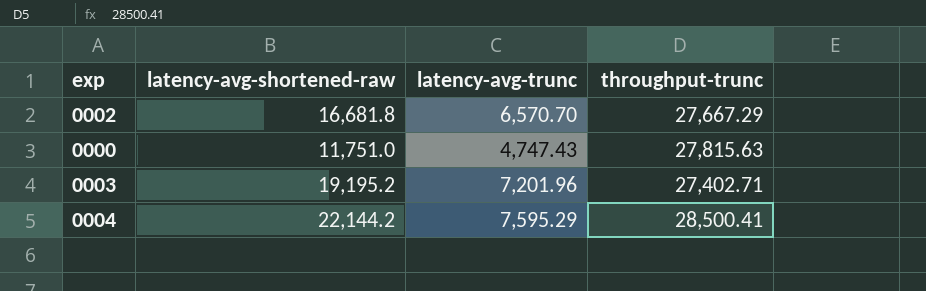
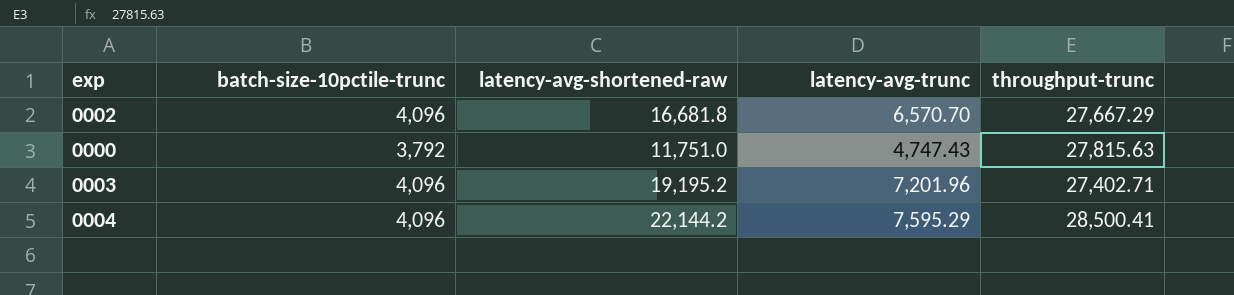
column batch-size-10pctile-trunc | position: none -> 2

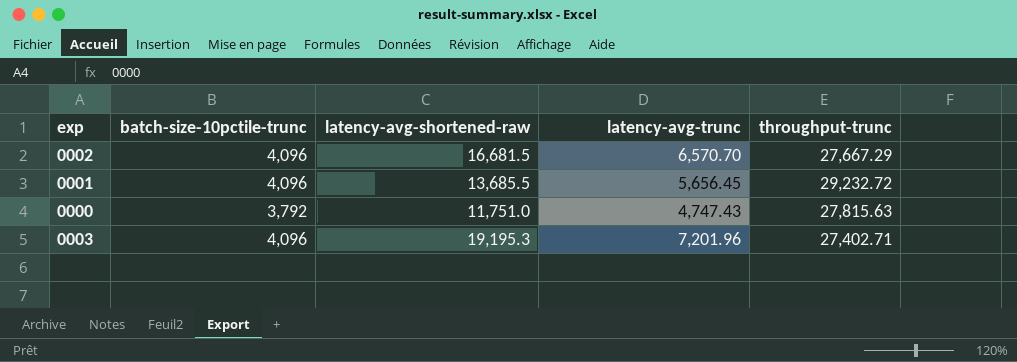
row 0004: 4,096 | 22,144.2 | 7,595.29 | 28,500.41 -> none
0002 | latency-avg-shortened-raw: 16,681.8 -> 16,681.5
row 0001: none -> 4,096 | 13,685.5 | 5,656.45 | 29,232.72
0003 | latency-avg-shortened-raw: 19,195.2 -> 19,195.3

